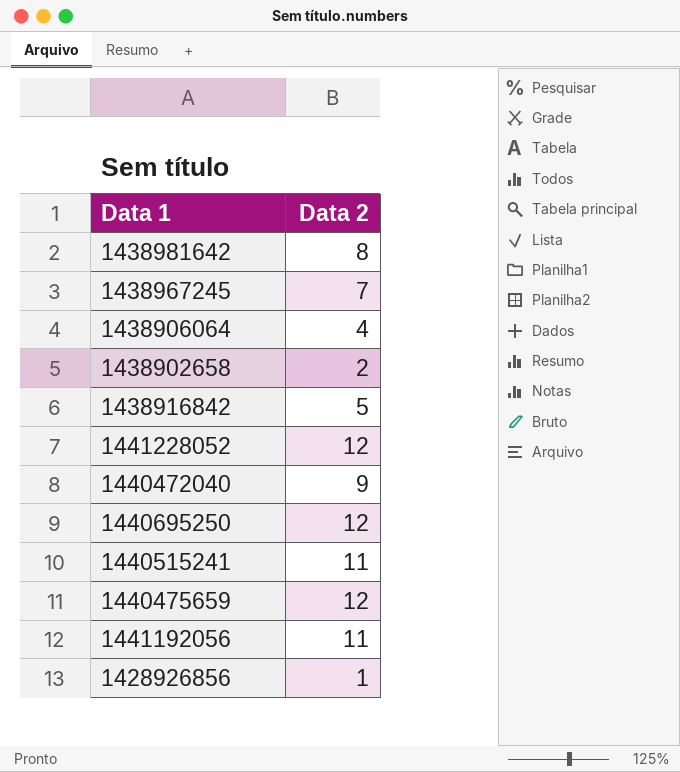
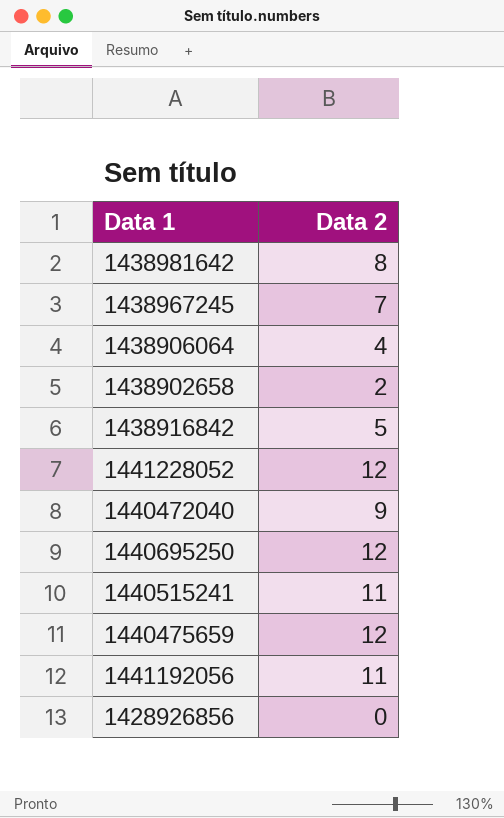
1428926856 | Data 2: 1 -> 0

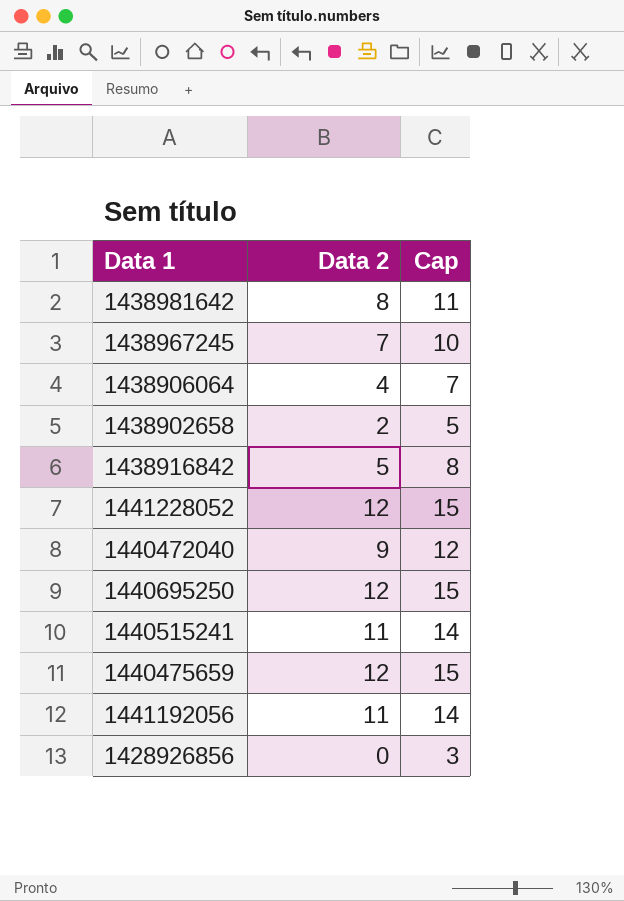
column Cap | formula: none -> [Data 2] + 3

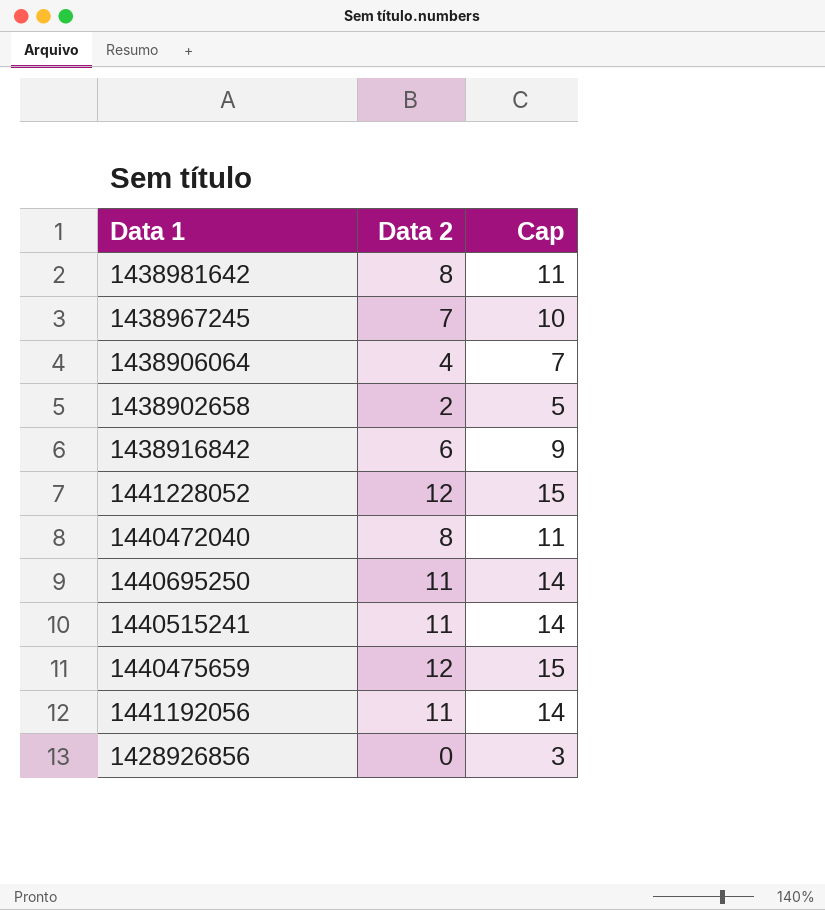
1438916842 | Data 2: 5 -> 6
1438916842 | Cap: 8 -> 9
1440472040 | Data 2: 9 -> 8
1440472040 | Cap: 12 -> 11
1440695250 | Data 2: 12 -> 11
1440695250 | Cap: 15 -> 14

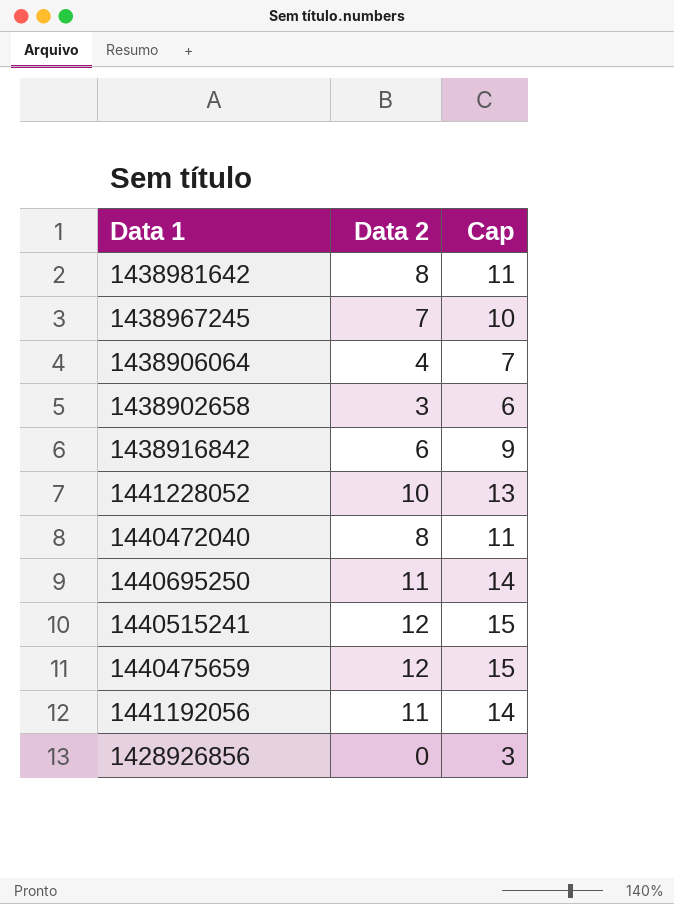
1438902658 | Data 2: 2 -> 3
1438902658 | Cap: 5 -> 6
1441228052 | Data 2: 12 -> 10
1441228052 | Cap: 15 -> 13
1440515241 | Data 2: 11 -> 12
1440515241 | Cap: 14 -> 15

